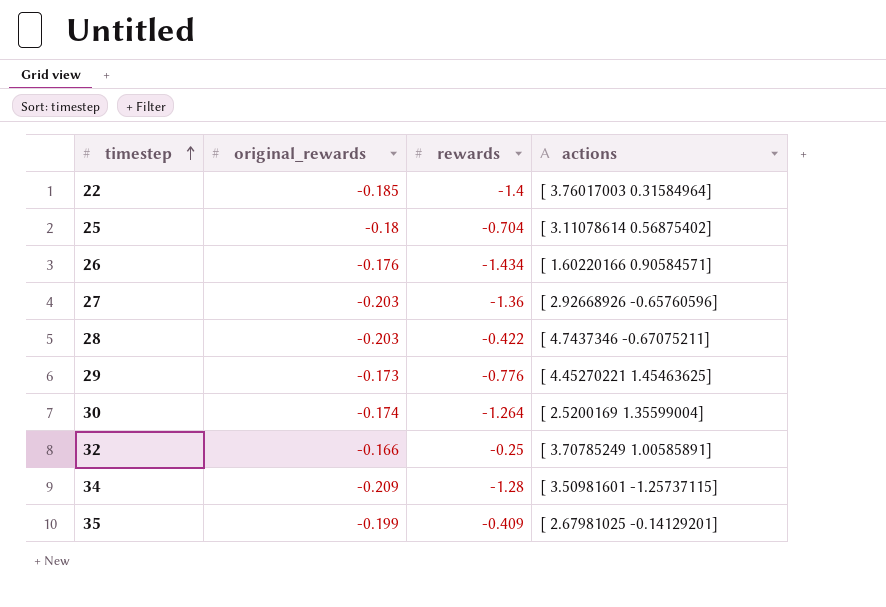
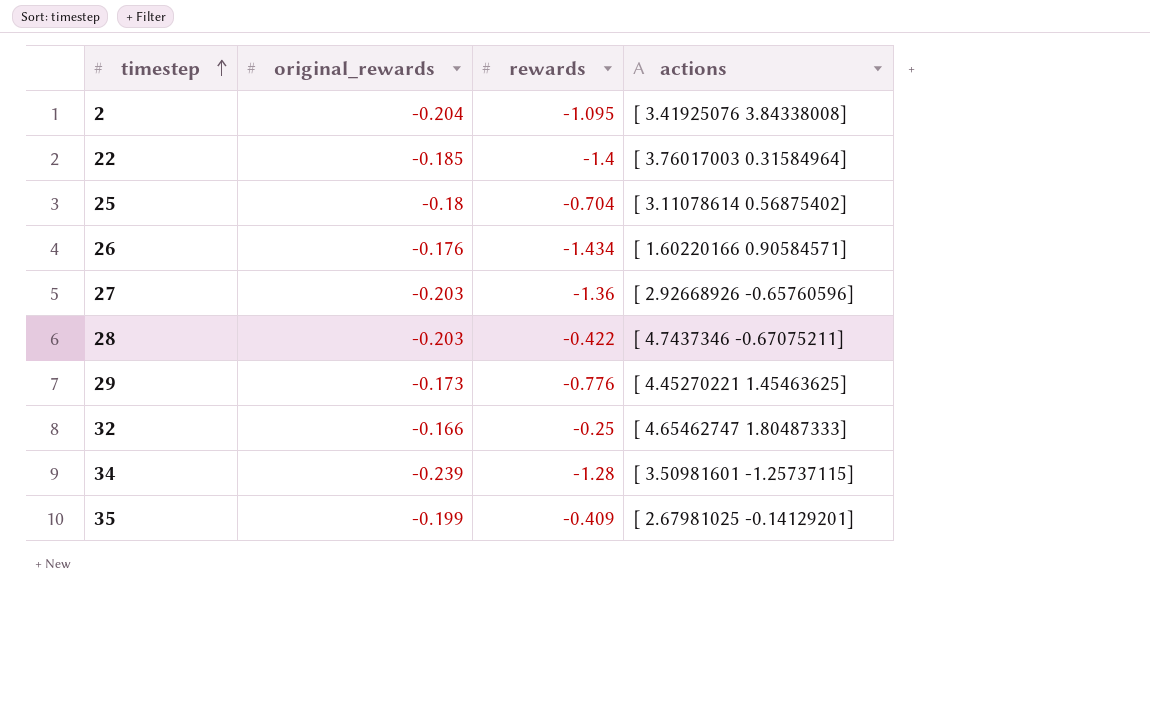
row 30: -0.174 | -1.264 | [ 2.5200169 1.35599004] -> none
row 2: none -> -0.204 | -1.095 | [ 3.41925076 3.84338008]
32 | actions: [ 3.70785249 1.00585891] -> [ 4.65462747 1.80487333]
34 | original_rewards: -0.209 -> -0.239

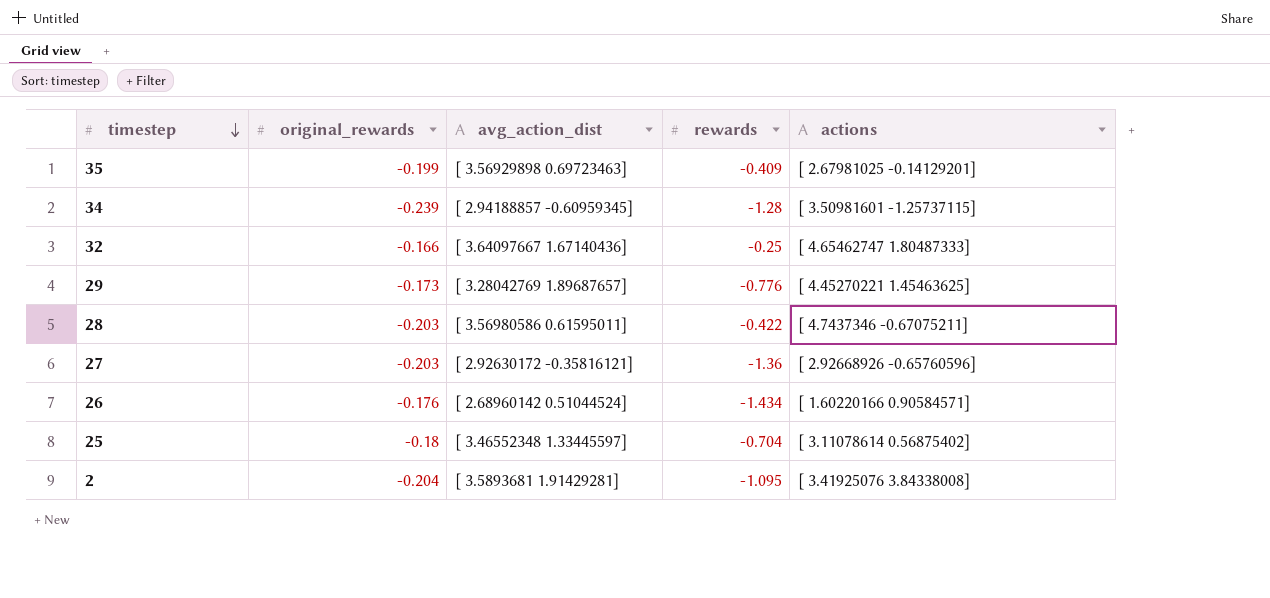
row order: timestep ascending -> timestep descending
column avg_action_dist | position: none -> 3
row 22: -0.185 | -1.4 | [ 3.76017003 0.31584964] -> none

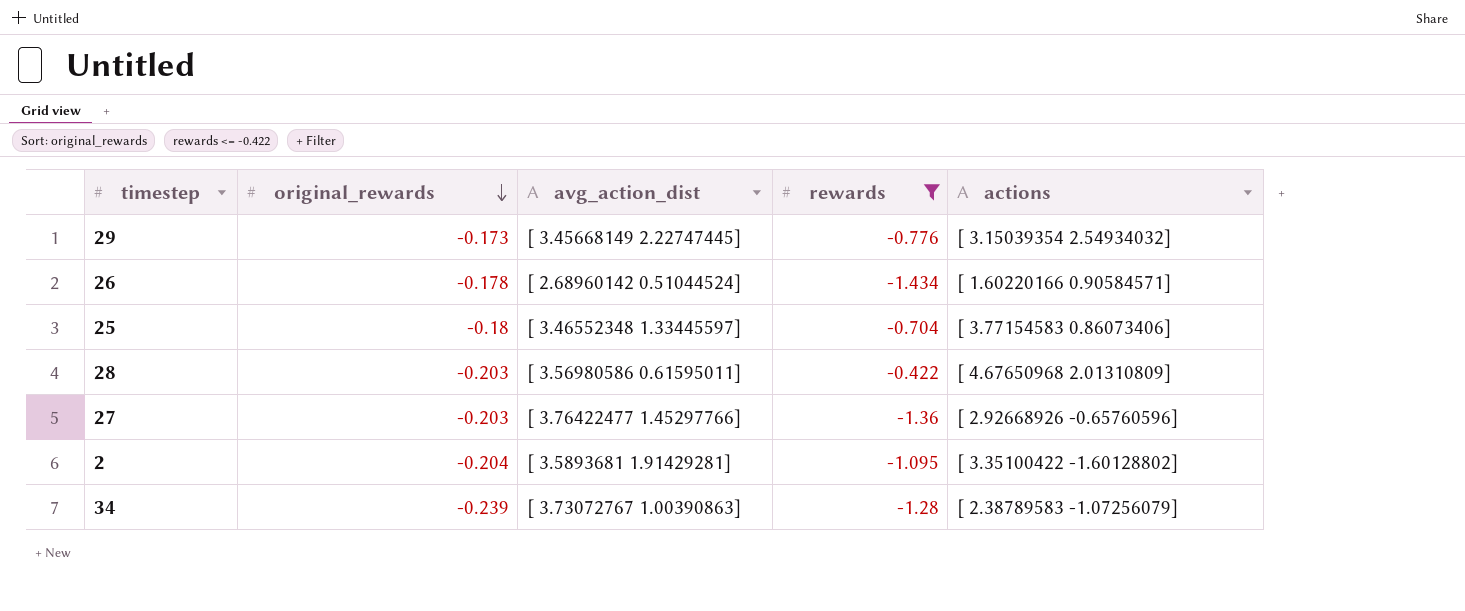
filter: none -> rewards <= -0.422
row order: timestep descending -> original_rewards descending
29 | avg_action_dist: [ 3.28042769 1.89687657] -> [ 3.45668149 2.22747445]
29 | actions: [ 4.45270221 1.45463625] -> [ 3.15039354 2.54934032]
26 | original_rewards: -0.176 -> -0.178
25 | actions: [ 3.11078614 0.56875402] -> [ 3.77154583 0.86073406]
28 | actions: [ 4.7437346 -0.67075211] -> [ 4.67650968 2.01310809]
27 | avg_action_dist: [ 2.92630172 -0.35816121] -> [ 3.76422477 1.45297766]
2 | actions: [ 3.41925076 3.84338008] -> [ 3.35100422 -1.60128802]
34 | avg_action_dist: [ 2.94188857 -0.60959345] -> [ 3.73072767 1.00390863]
34 | actions: [ 3.50981601 -1.25737115] -> [ 2.38789583 -1.07256079]

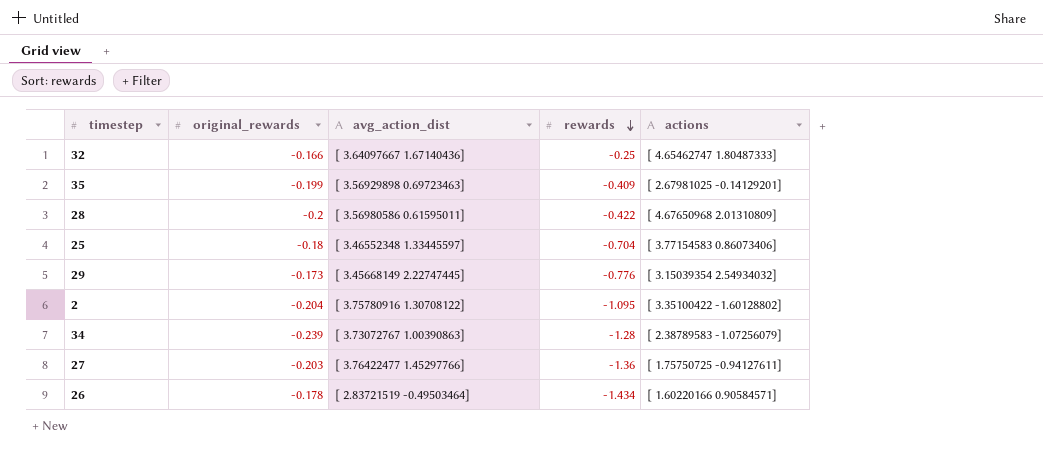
filter: rewards <= -0.422 -> none
row order: original_rewards descending -> rewards descending
28 | original_rewards: -0.203 -> -0.2
2 | avg_action_dist: [ 3.5893681 1.91429281] -> [ 3.75780916 1.30708122]
27 | actions: [ 2.92668926 -0.65760596] -> [ 1.75750725 -0.94127611]
26 | avg_action_dist: [ 2.68960142 0.51044524] -> [ 2.83721519 -0.49503464]

